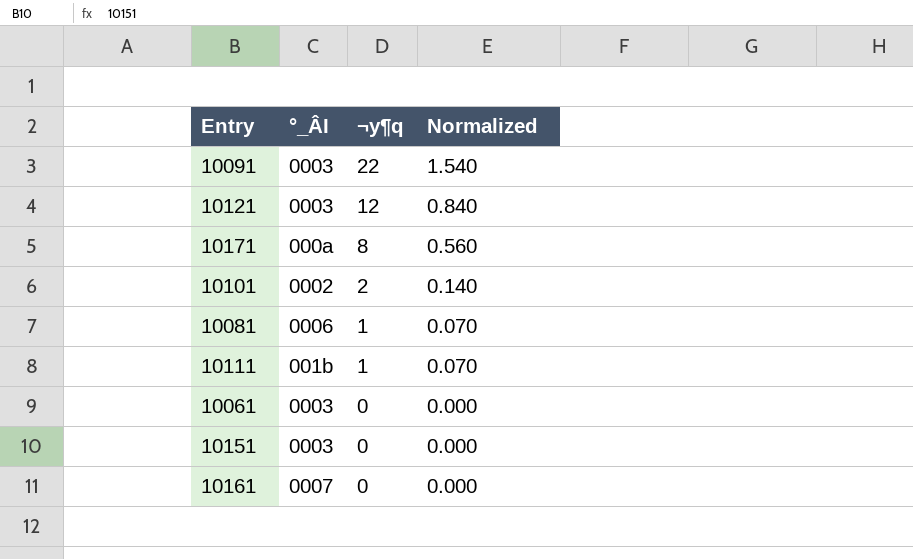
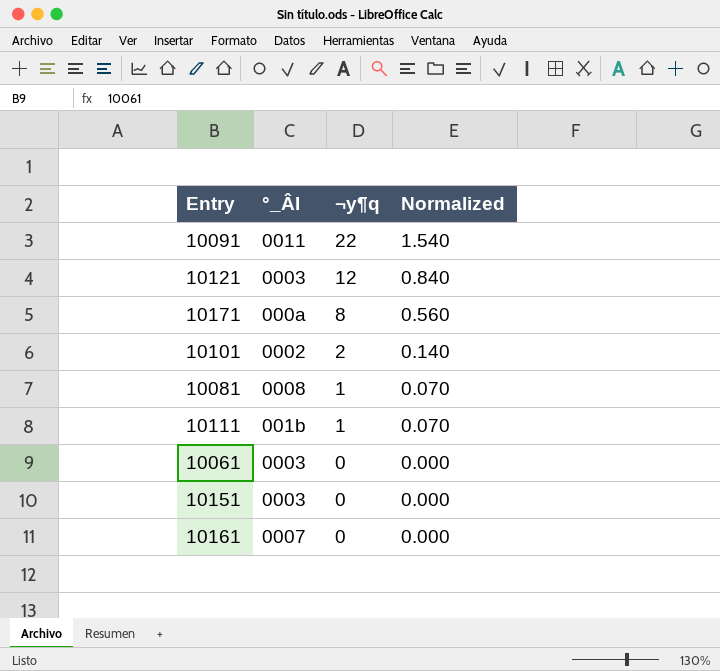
10091 | °_ÂI: 0003 -> 0011
10081 | °_ÂI: 0006 -> 0008

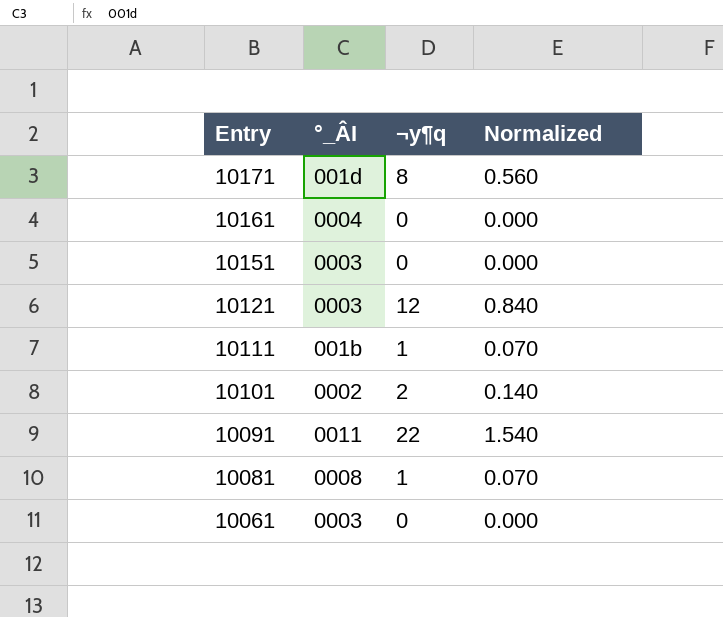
row order: ¬y¶q descending -> Entry descending
10171 | °_ÂI: 000a -> 001d
10161 | °_ÂI: 0007 -> 0004

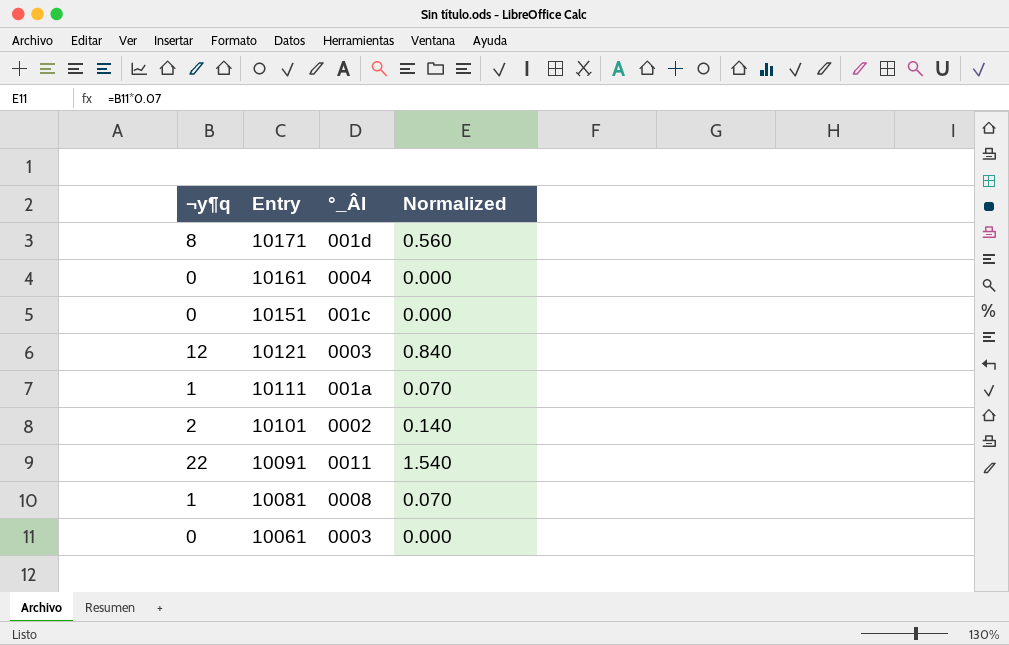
column ¬y¶q | position: 3 -> 1
10151 | °_ÂI: 0003 -> 001c
10111 | °_ÂI: 001b -> 001a

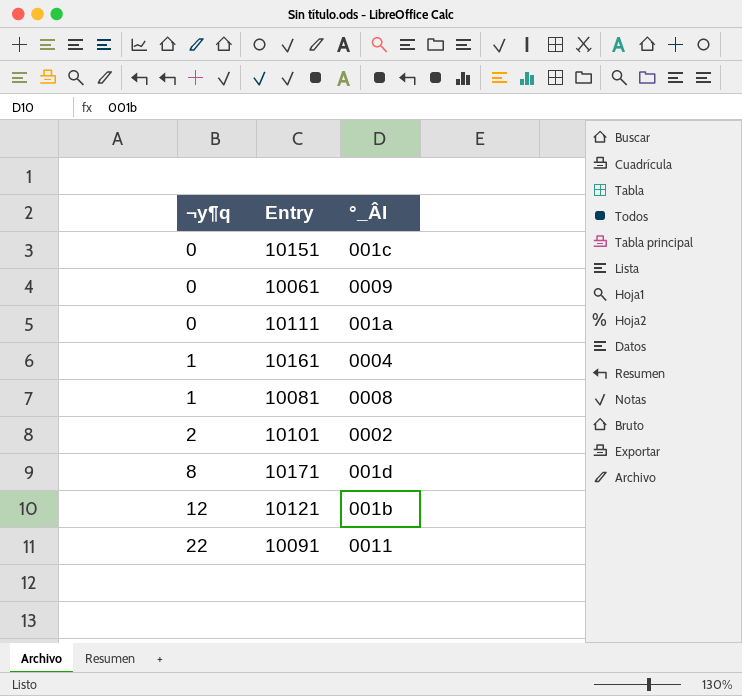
row order: Entry descending -> ¬y¶q ascending
column Normalized | formula: [¬y¶q] * 0.07 -> none
10061 | °_ÂI: 0003 -> 0009
10111 | ¬y¶q: 1 -> 0
10161 | ¬y¶q: 0 -> 1
10121 | °_ÂI: 0003 -> 001b

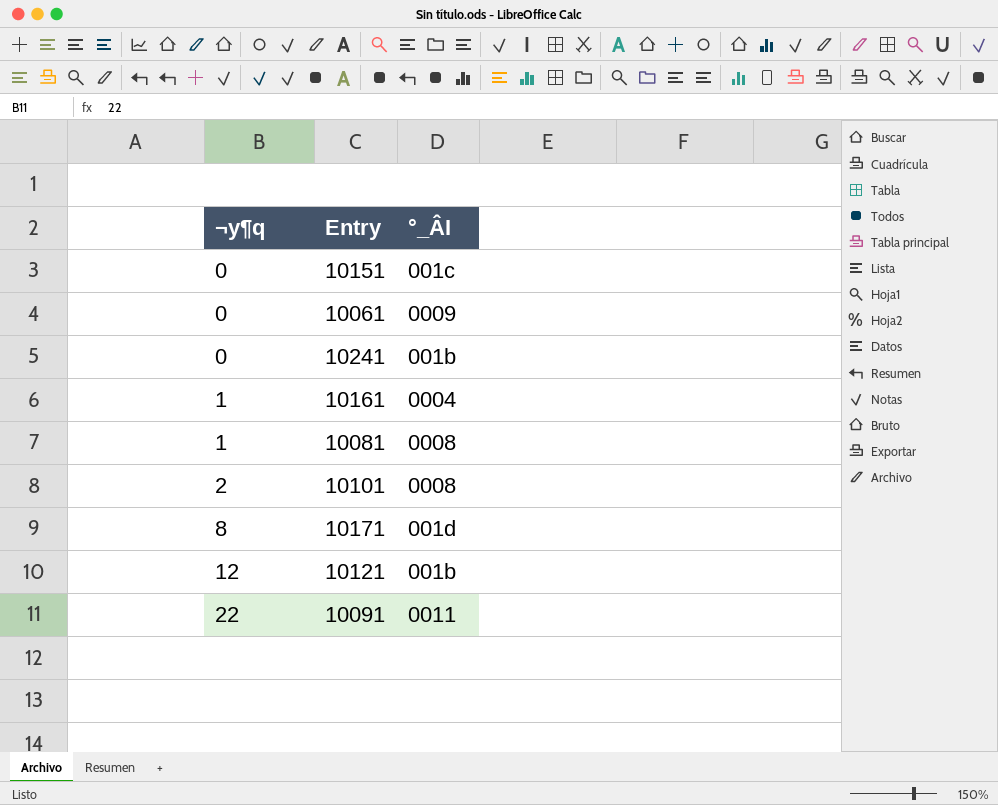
row 10111: 0 | 001a -> none
row 10241: none -> 0 | 001b
10101 | °_ÂI: 0002 -> 0008

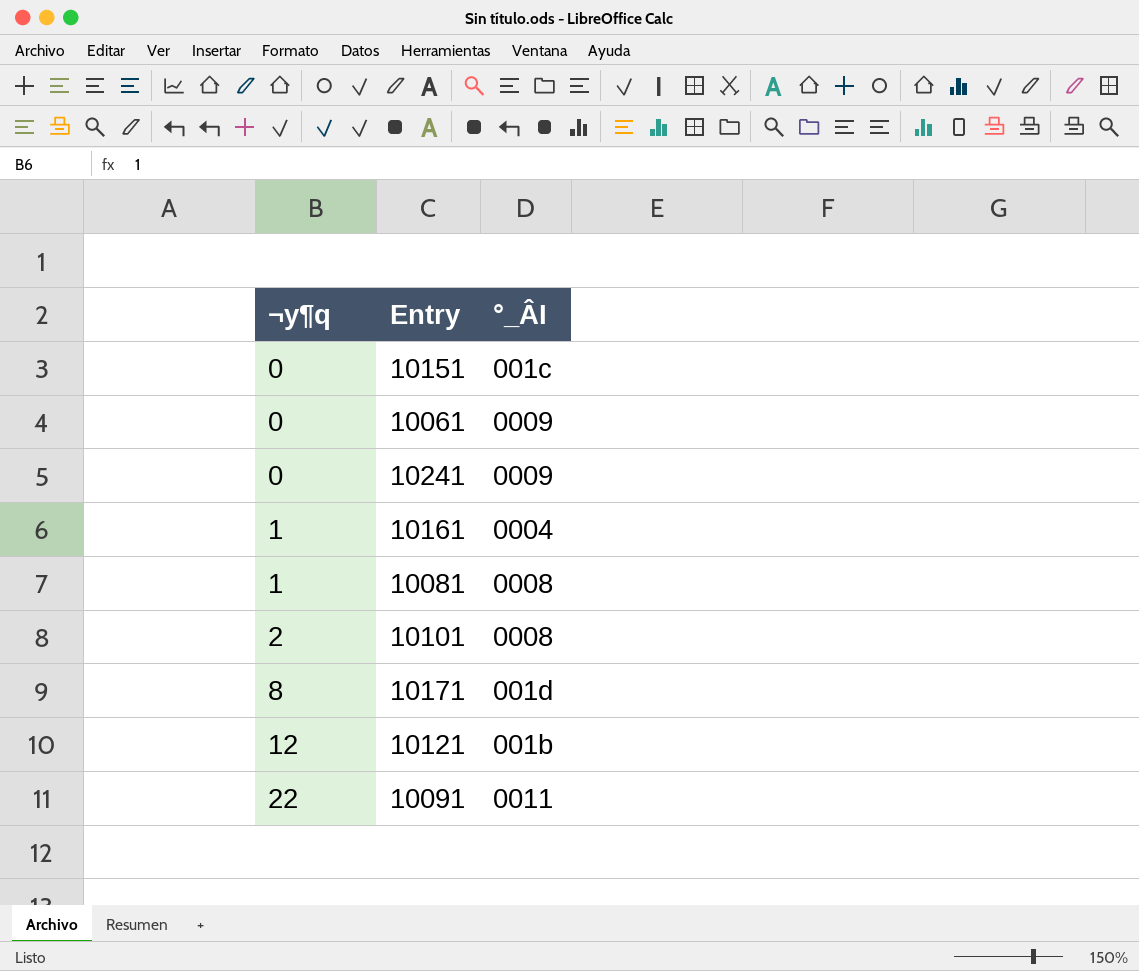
10241 | °_ÂI: 001b -> 0009

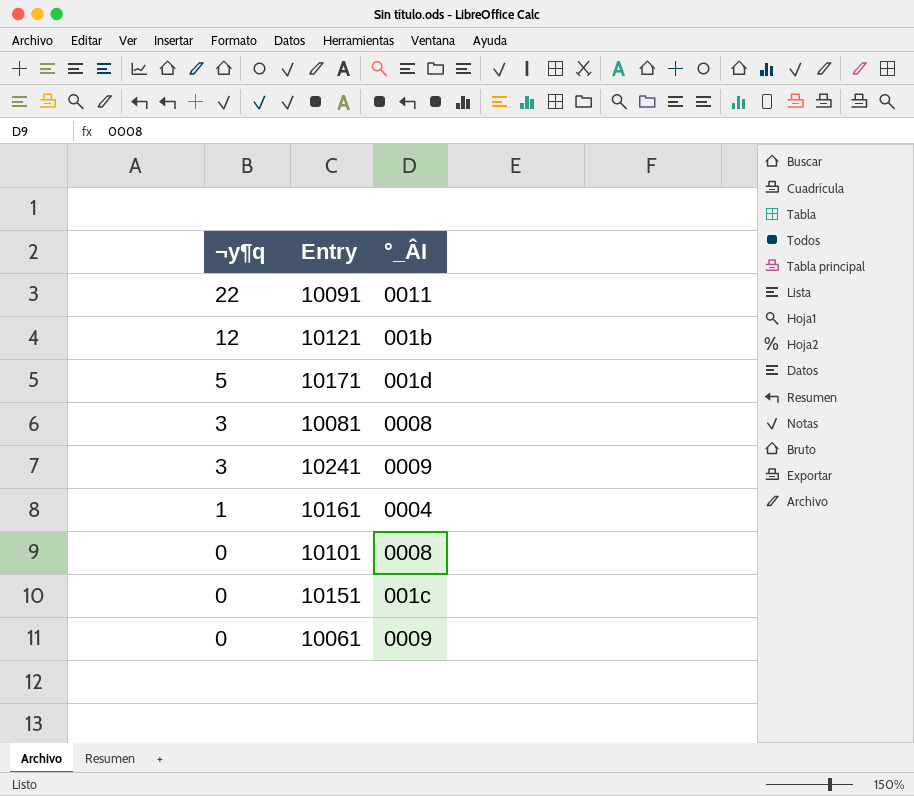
row order: ¬y¶q ascending -> ¬y¶q descending
10171 | ¬y¶q: 8 -> 5
10081 | ¬y¶q: 1 -> 3
10241 | ¬y¶q: 0 -> 3
10101 | ¬y¶q: 2 -> 0

